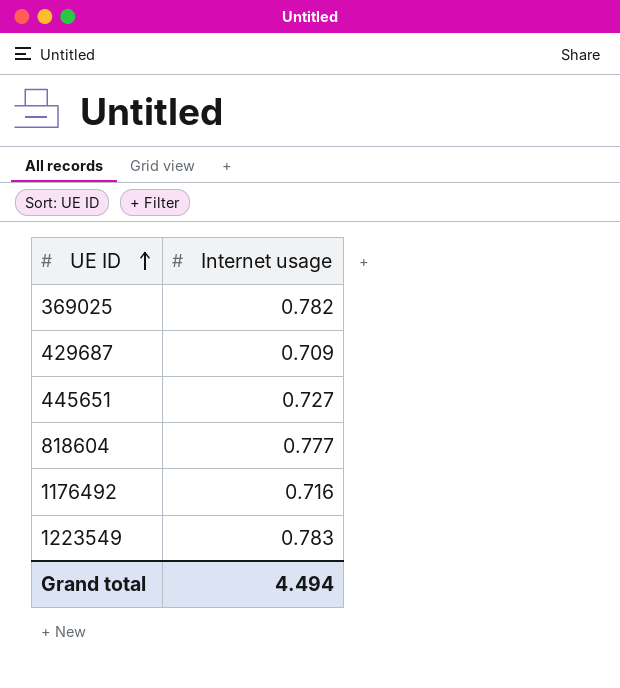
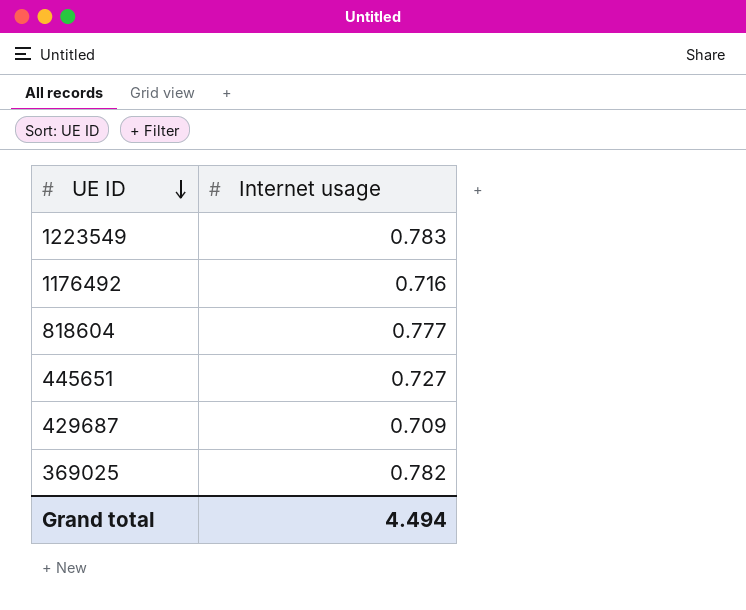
row order: UE ID ascending -> UE ID descending

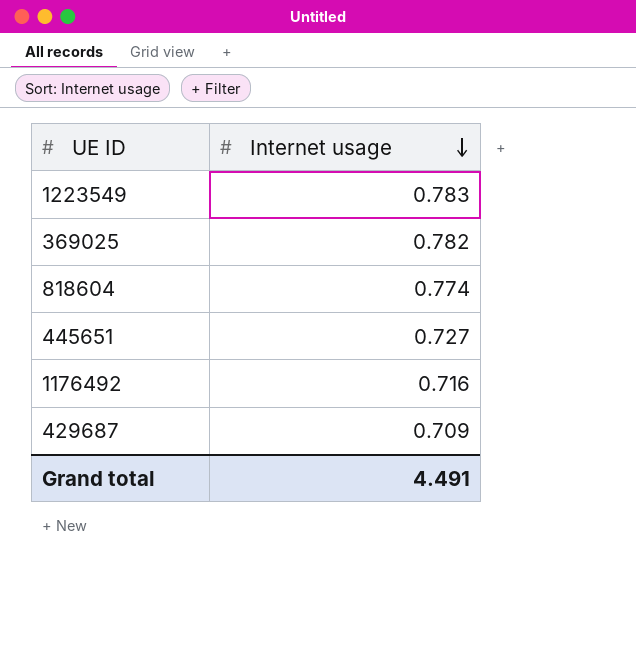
row order: UE ID descending -> Internet usage descending
818604 | Internet usage: 0.777 -> 0.774
Grand total | Internet usage: 4.494 -> 4.491

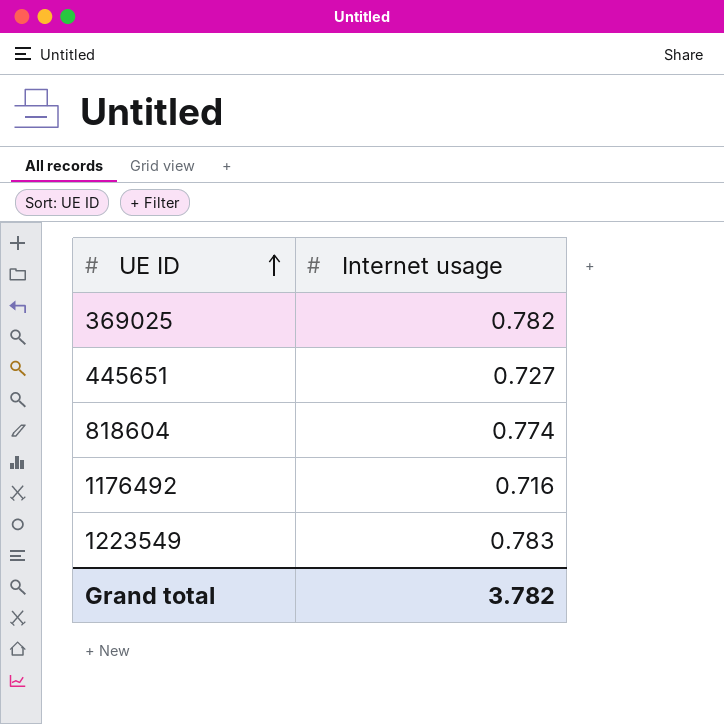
row order: Internet usage descending -> UE ID ascending
row 429687: 0.709 -> none
Grand total | Internet usage: 4.491 -> 3.782

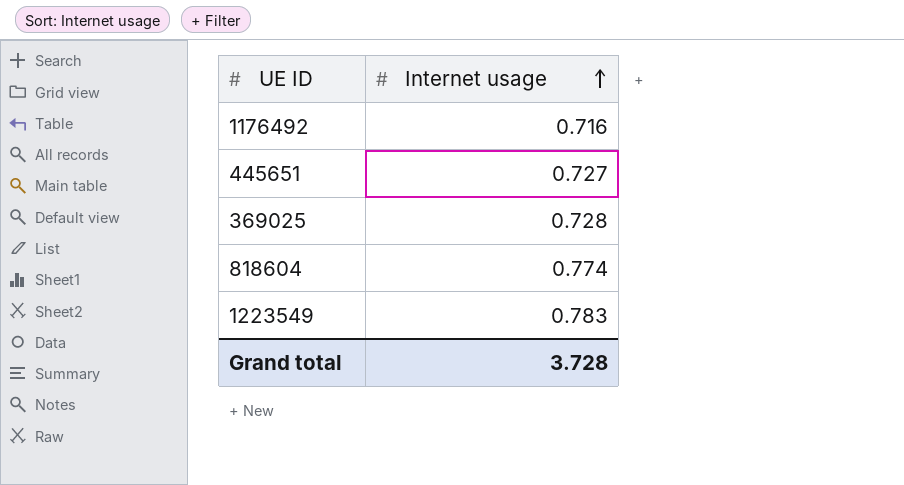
row order: UE ID ascending -> Internet usage ascending
369025 | Internet usage: 0.782 -> 0.728
Grand total | Internet usage: 3.782 -> 3.728

